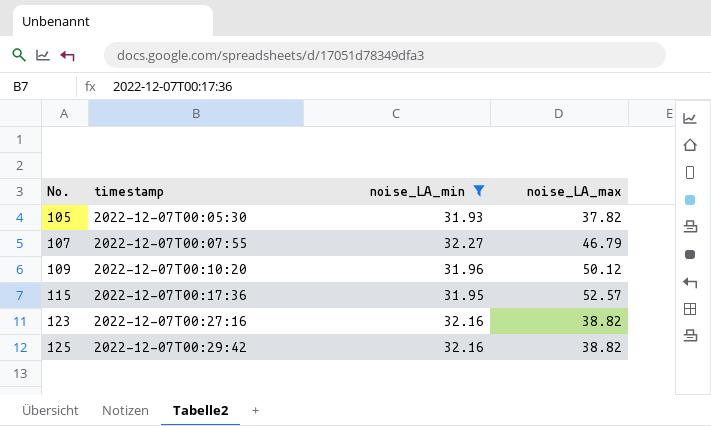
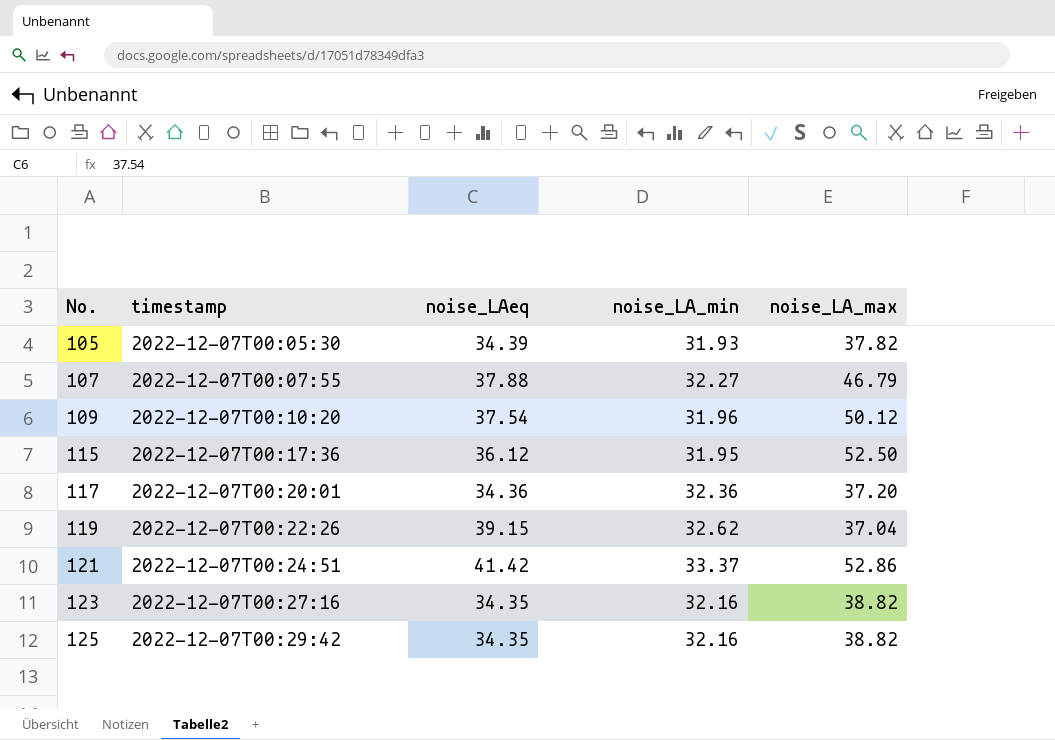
filter: noise_LA_min <= 32.27 -> none
column noise_LAeq | position: none -> 3
115 | noise_LA_max: 52.57 -> 52.50

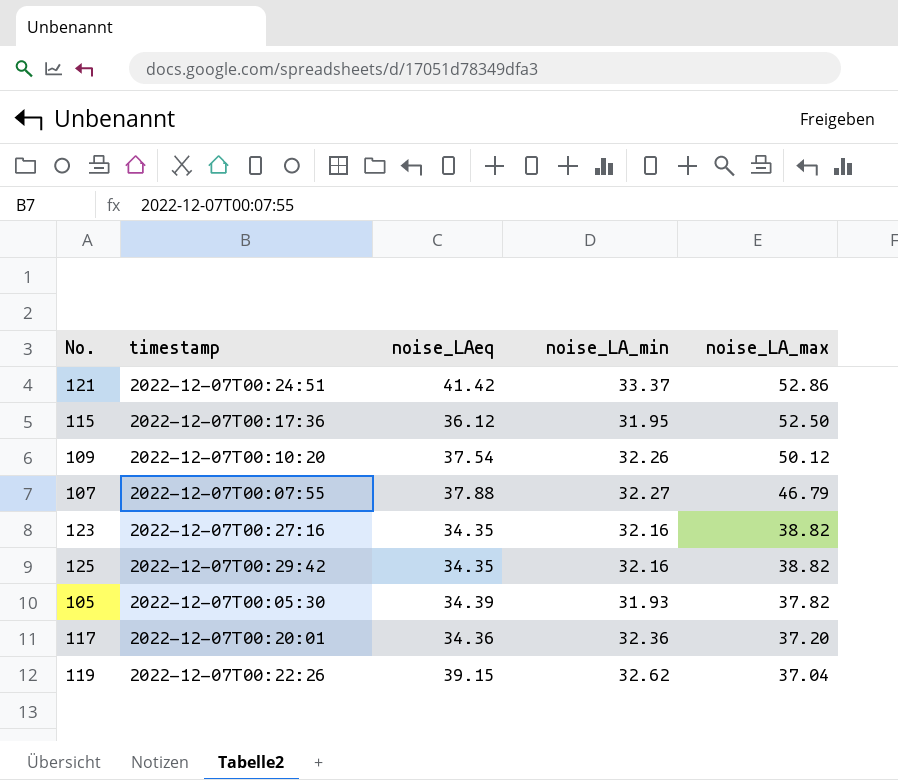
row order: No. ascending -> noise_LA_max descending
109 | noise_LA_min: 31.96 -> 32.26

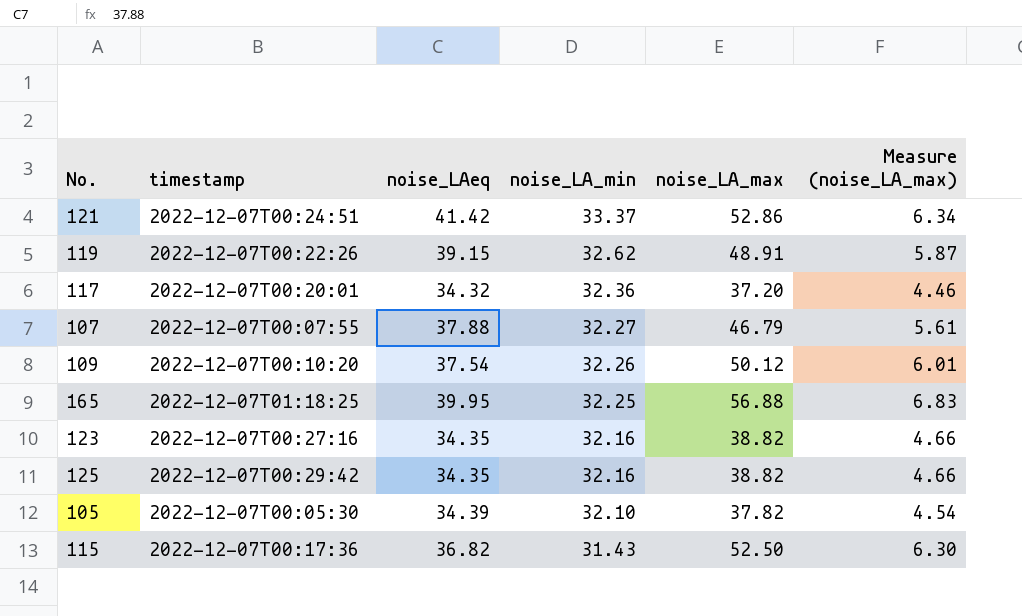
row order: noise_LA_max descending -> noise_LA_min descending
column Measure (noise_LA_max) | formula: none -> [noise_LA_max] * 0.12
119 | noise_LA_max: 37.04 -> 48.91
117 | noise_LAeq: 34.36 -> 34.32
row 165: none -> 2022-12-07T01:18:25 | 39.95 | 32.25 | 56.88 | 6.83
105 | noise_LA_min: 31.93 -> 32.10
115 | noise_LAeq: 36.12 -> 36.82
115 | noise_LA_min: 31.95 -> 31.43

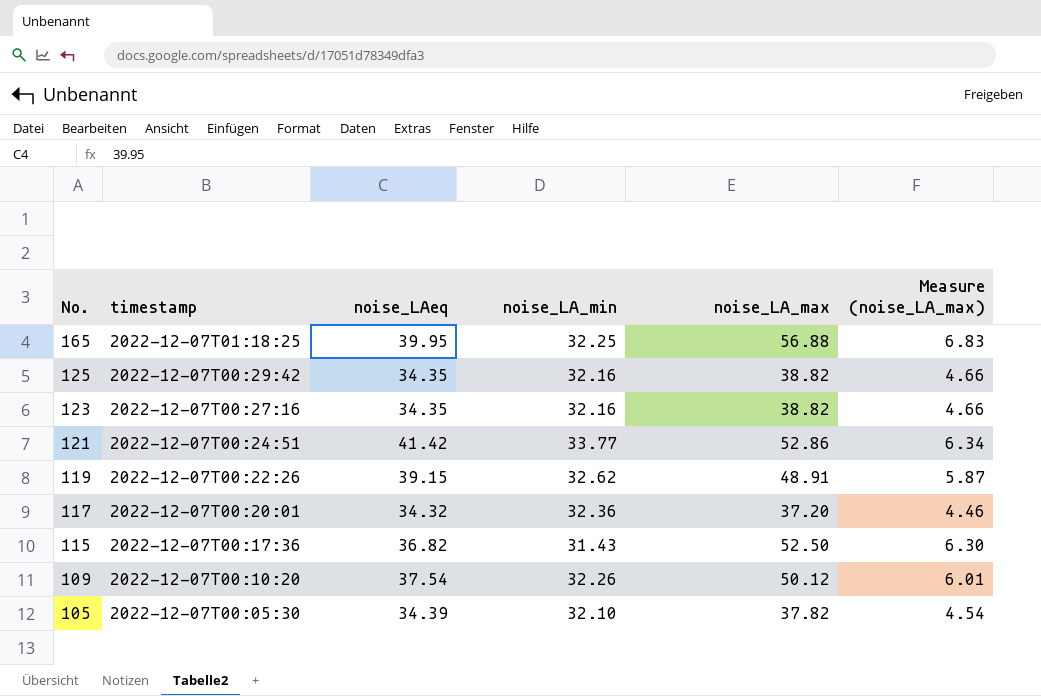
row order: noise_LA_min descending -> No. descending
row 107: 2022-12-07T00:07:55 | 37.88 | 32.27 | 46.79 | 5.61 -> none
121 | noise_LA_min: 33.37 -> 33.77

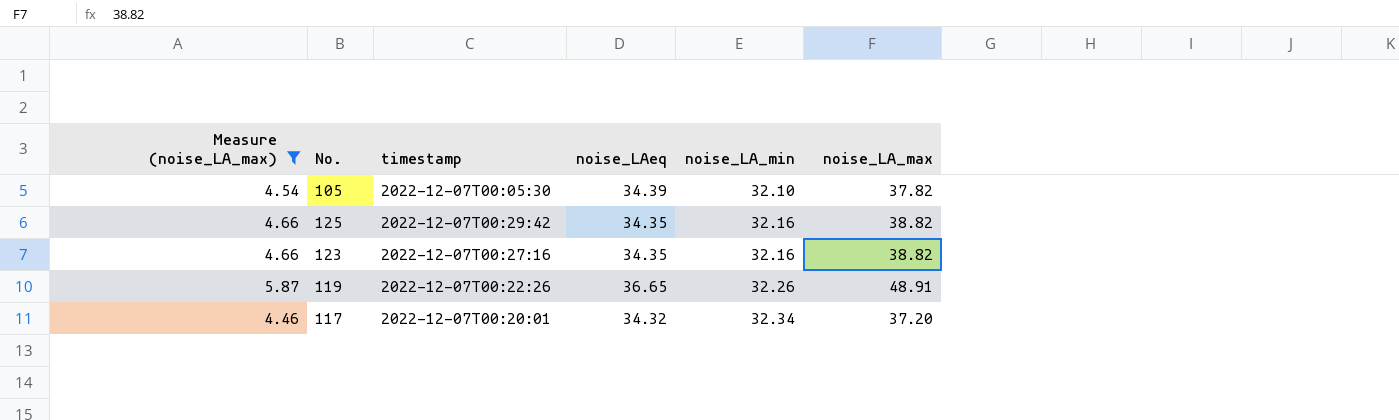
filter: none -> Measure (noise_LA_max) <= 5.87
row order: No. descending -> noise_LA_min ascending
column Measure (noise_LA_max) | position: 6 -> 1
119 | noise_LAeq: 39.15 -> 36.65
119 | noise_LA_min: 32.62 -> 32.26
117 | noise_LA_min: 32.36 -> 32.34

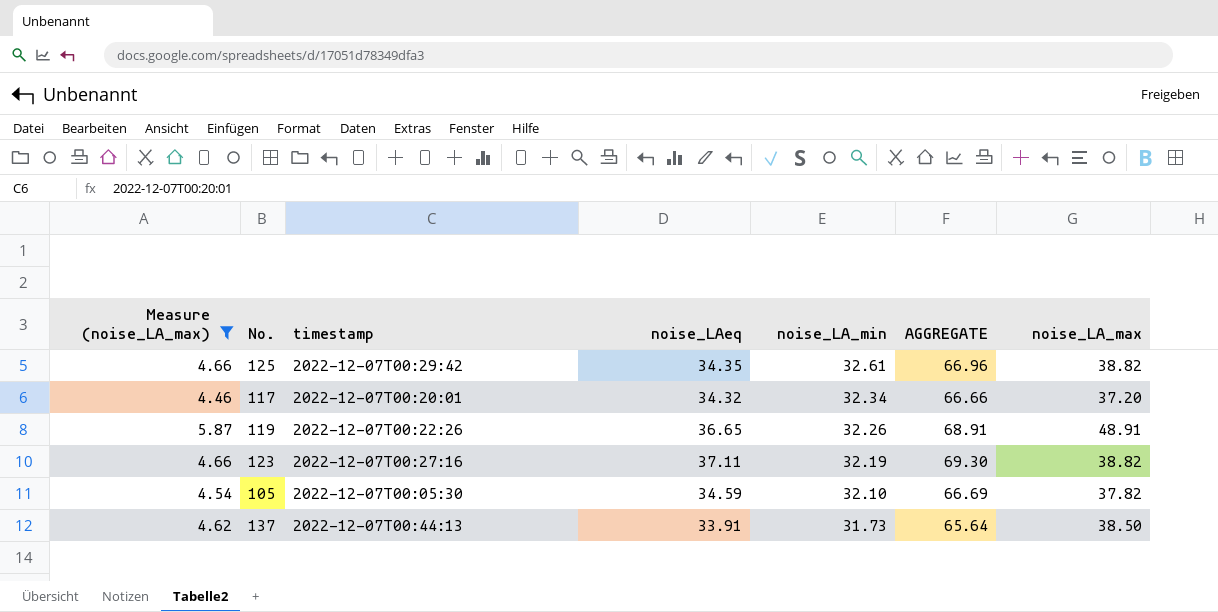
row order: noise_LA_min ascending -> noise_LA_min descending
column AGGREGATE | formula: none -> [noise_LAeq] + [noise_LA_min]
125 | noise_LA_min: 32.16 -> 32.61
123 | noise_LAeq: 34.35 -> 37.11
123 | noise_LA_min: 32.16 -> 32.19
105 | noise_LAeq: 34.39 -> 34.59
row 137: none -> 4.62 | 2022-12-07T00:44:13 | 33.91 | 31.73 | 65.64 | 38.50

